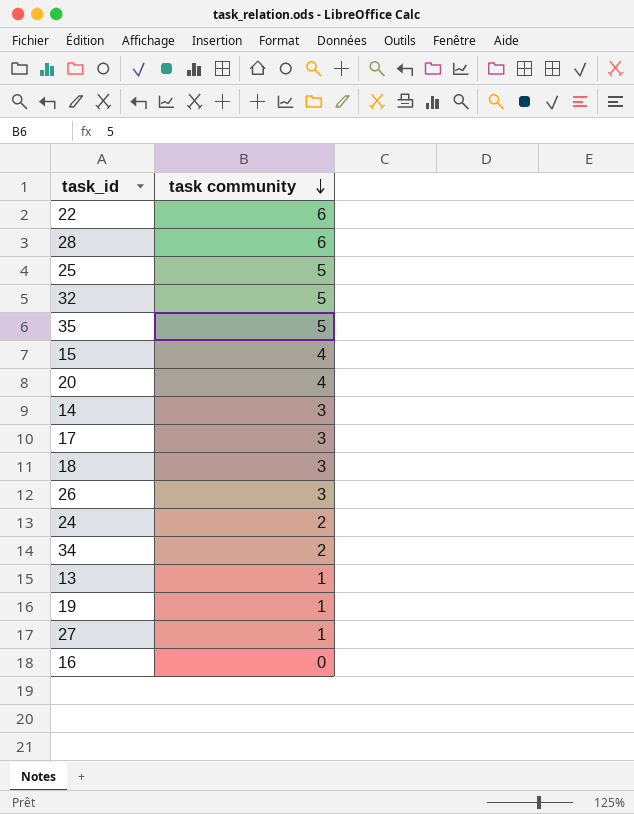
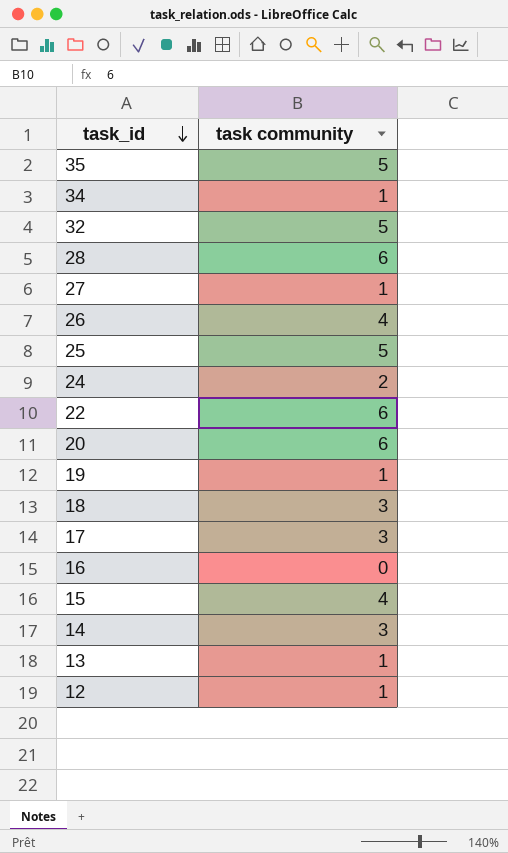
row order: task community descending -> task_id descending
34 | task community: 2 -> 1
26 | task community: 3 -> 4
20 | task community: 4 -> 6
row 12: none -> 1

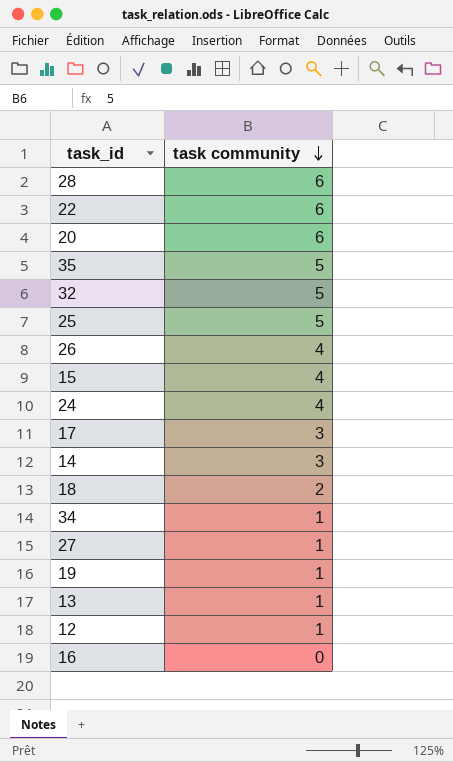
row order: task_id descending -> task community descending
24 | task community: 2 -> 4
18 | task community: 3 -> 2

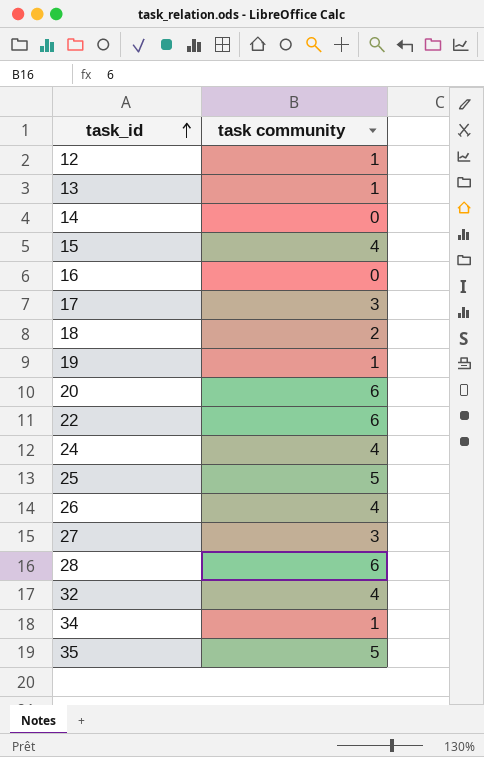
row order: task community descending -> task_id ascending
14 | task community: 3 -> 0
27 | task community: 1 -> 3
32 | task community: 5 -> 4

